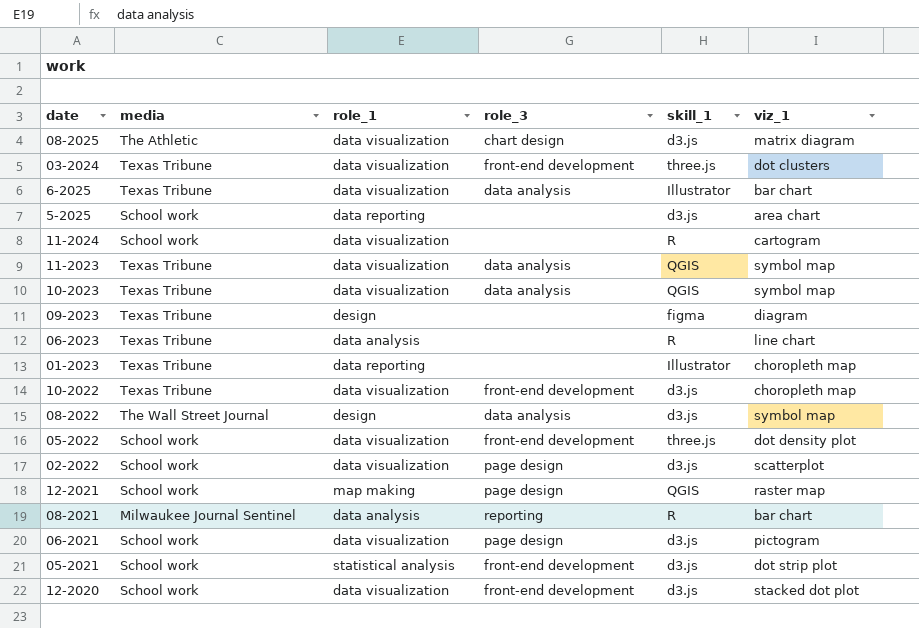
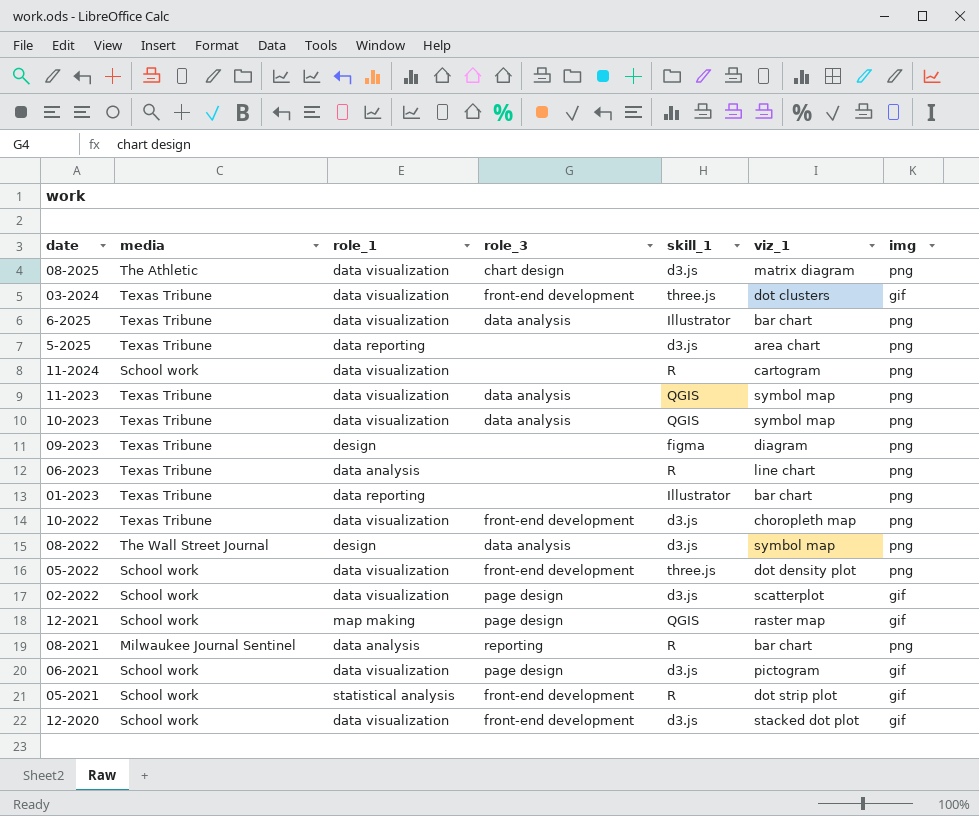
column img | position: none -> 7
5-2025 | media: School work -> Texas Tribune
01-2023 | viz_1: choropleth map -> bar chart
05-2021 | skill_1: d3.js -> R

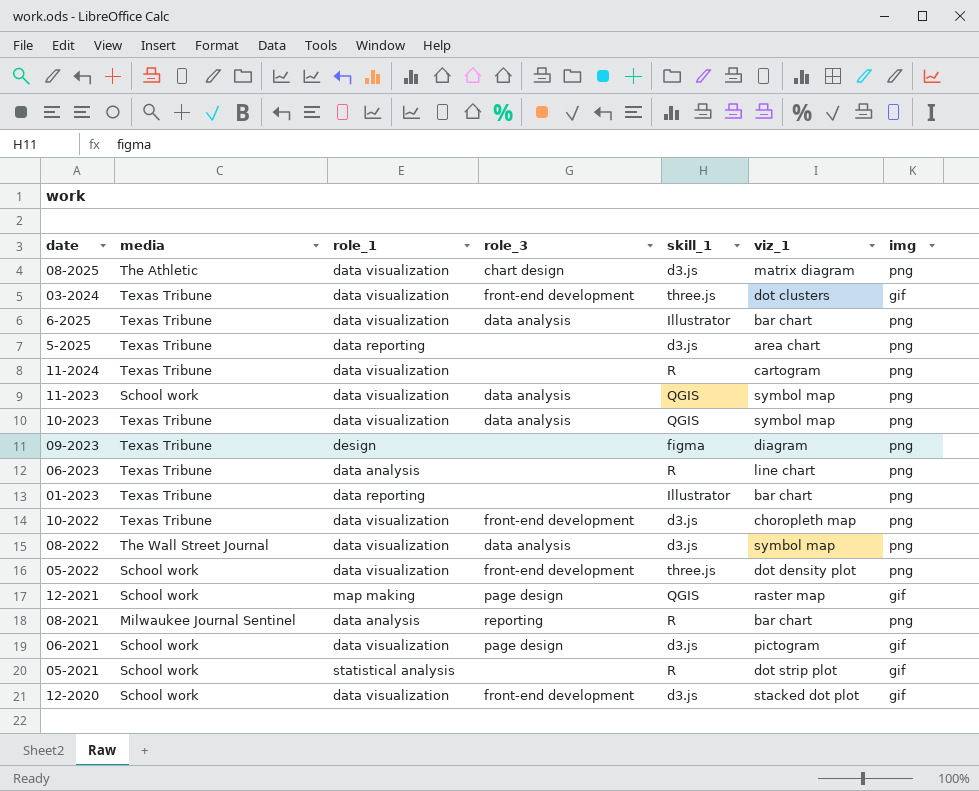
row 02-2022: School work | data visualization | page design | d3.js | scatterplot | gif -> none
11-2024 | media: School work -> Texas Tribune
11-2023 | media: Texas Tribune -> School work
08-2022 | role_1: design -> data visualization
05-2021 | role_3: front-end development -> none

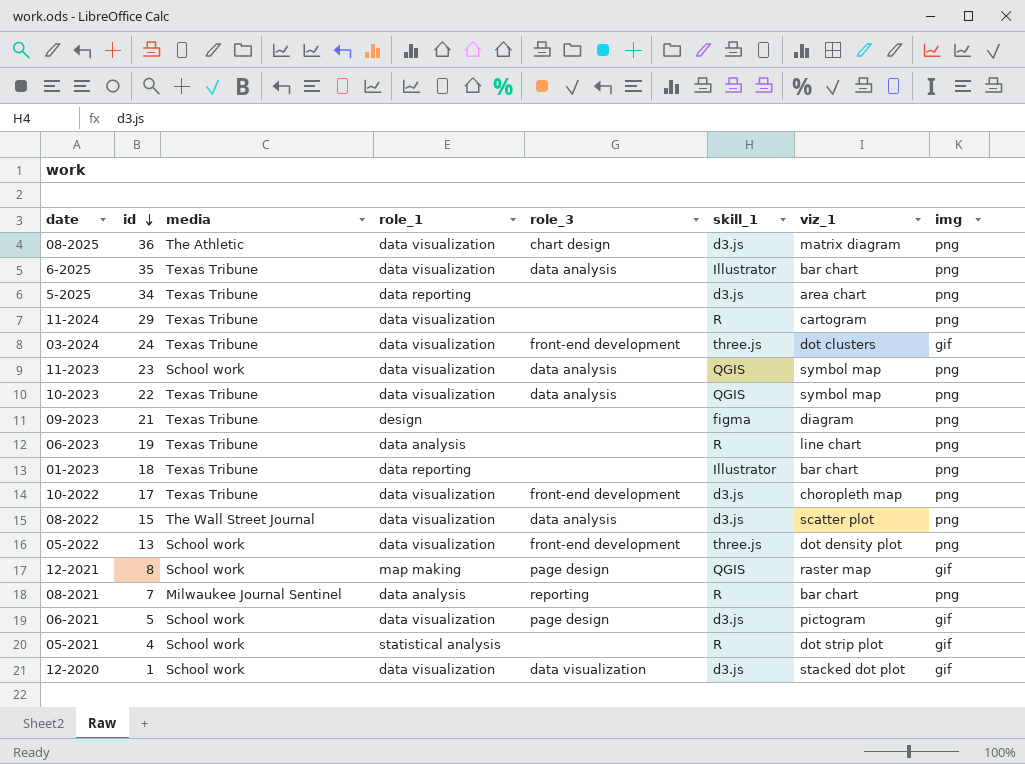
row order: none -> id descending
column id | position: none -> 2
08-2022 | viz_1: symbol map -> scatter plot
12-2020 | role_3: front-end development -> data visualization

